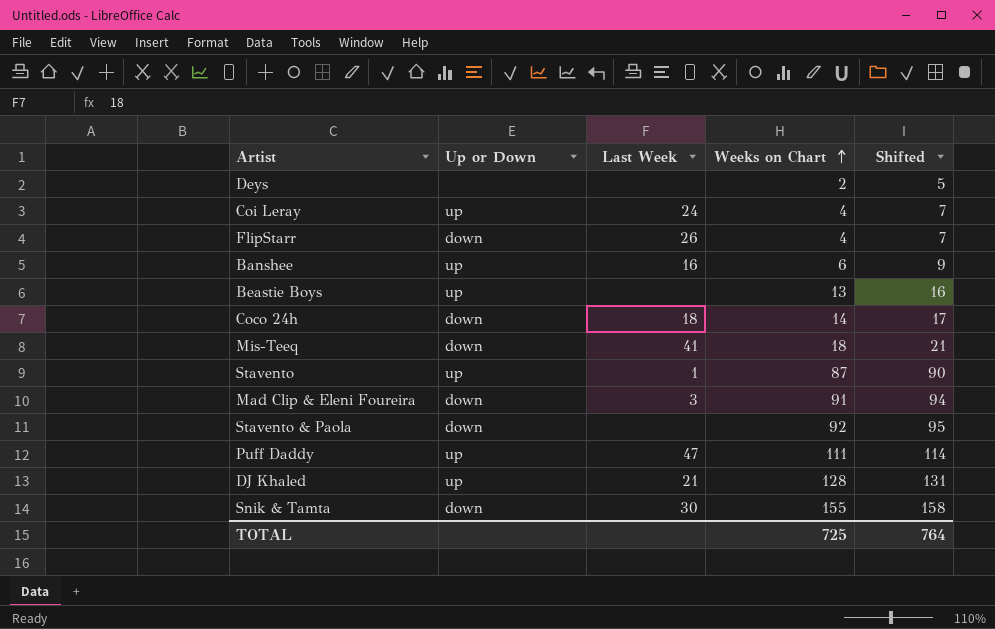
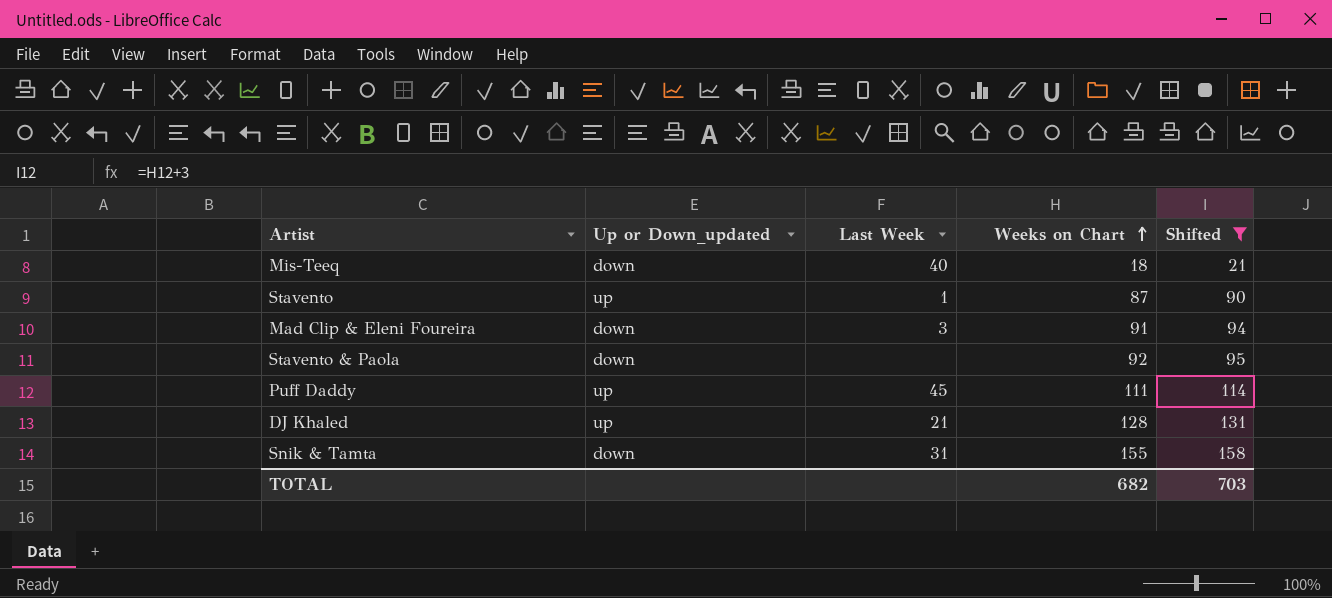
filter: none -> Shifted >= 21
column name: Up or Down -> Up or Down_updated
Mis-Teeq | Last Week: 41 -> 40
Puff Daddy | Last Week: 47 -> 45
Snik & Tamta | Last Week: 30 -> 31
TOTAL | Weeks on Chart: 725 -> 682
TOTAL | Shifted: 764 -> 703

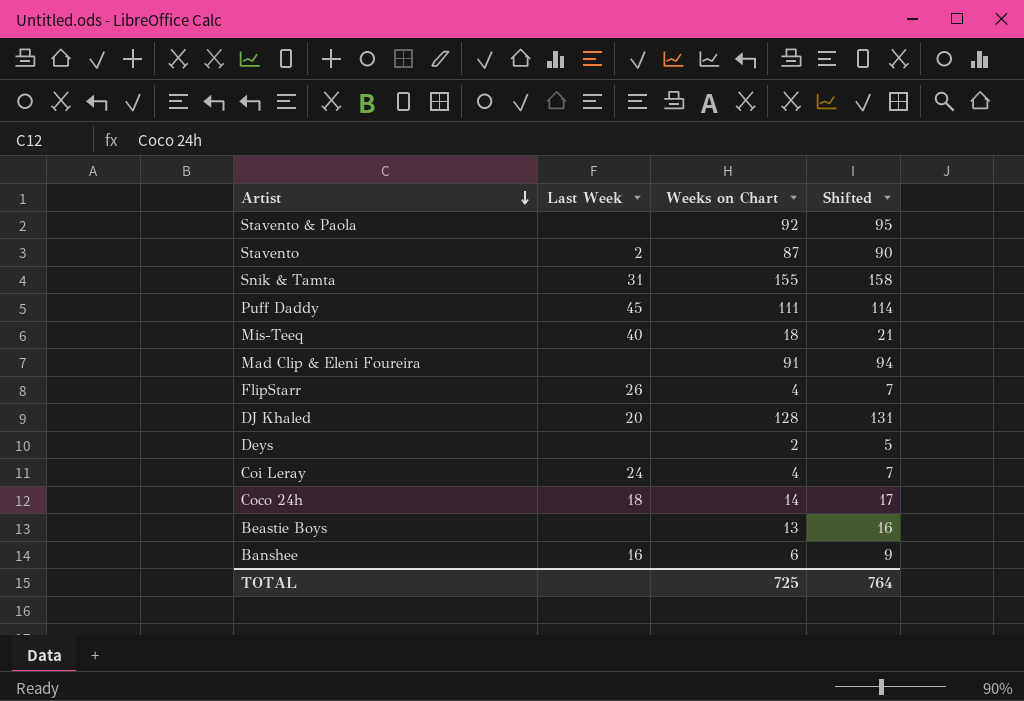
filter: Shifted >= 21 -> none
row order: Weeks on Chart ascending -> Artist descending
column Up or Down_updated | position: 2 -> none
Stavento | Last Week: 1 -> 2
Mad Clip & Eleni Foureira | Last Week: 3 -> none
DJ Khaled | Last Week: 21 -> 20
TOTAL | Weeks on Chart: 682 -> 725
TOTAL | Shifted: 703 -> 764

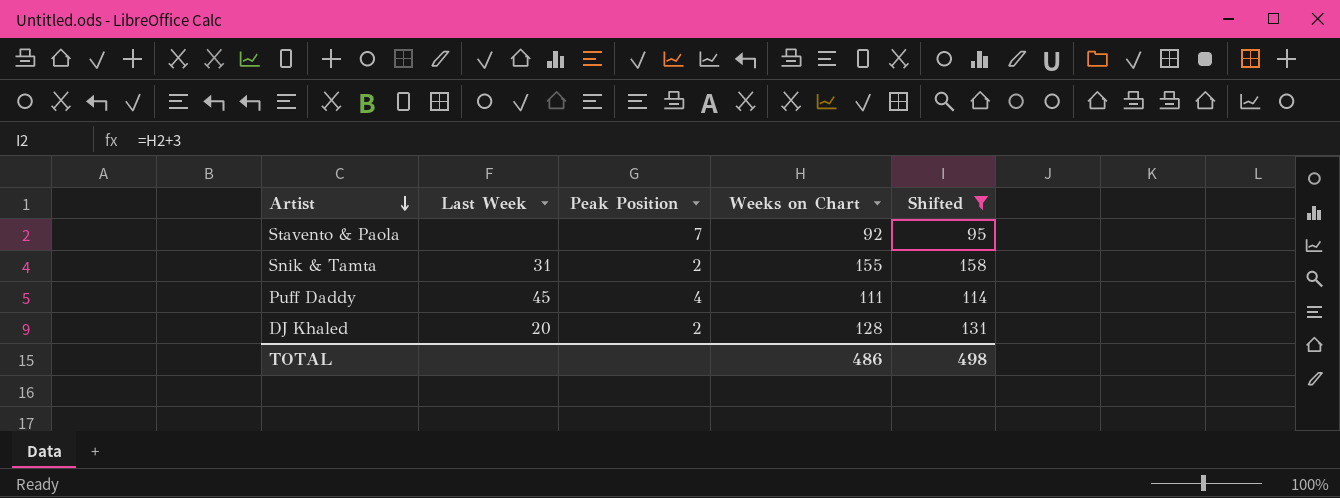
filter: none -> Shifted >= 95
column Peak Position | position: none -> 3
TOTAL | Weeks on Chart: 725 -> 486
TOTAL | Shifted: 764 -> 498

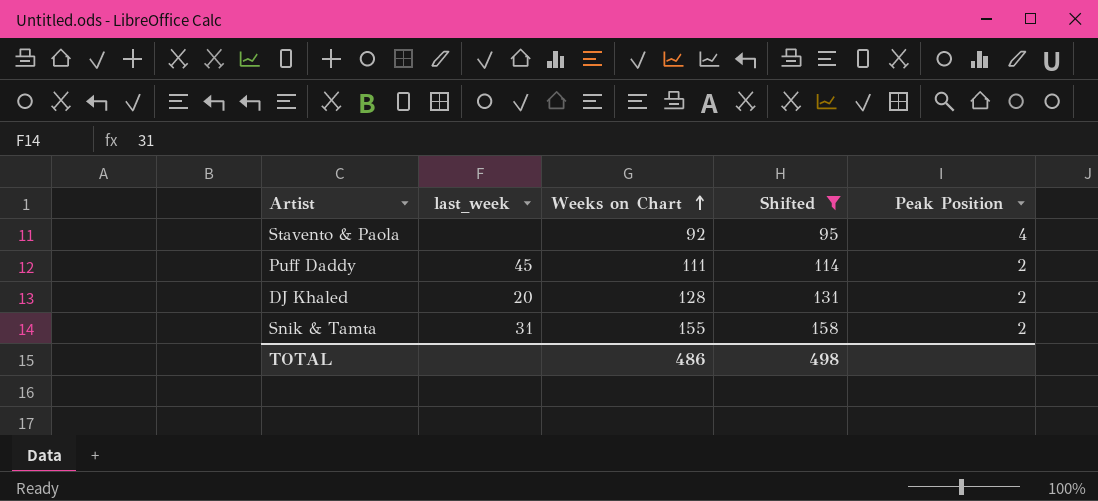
row order: Artist descending -> Weeks on Chart ascending
column name: Last Week -> last_week
column Peak Position | position: 3 -> 5
Stavento & Paola | Peak Position: 7 -> 4
Puff Daddy | Peak Position: 4 -> 2

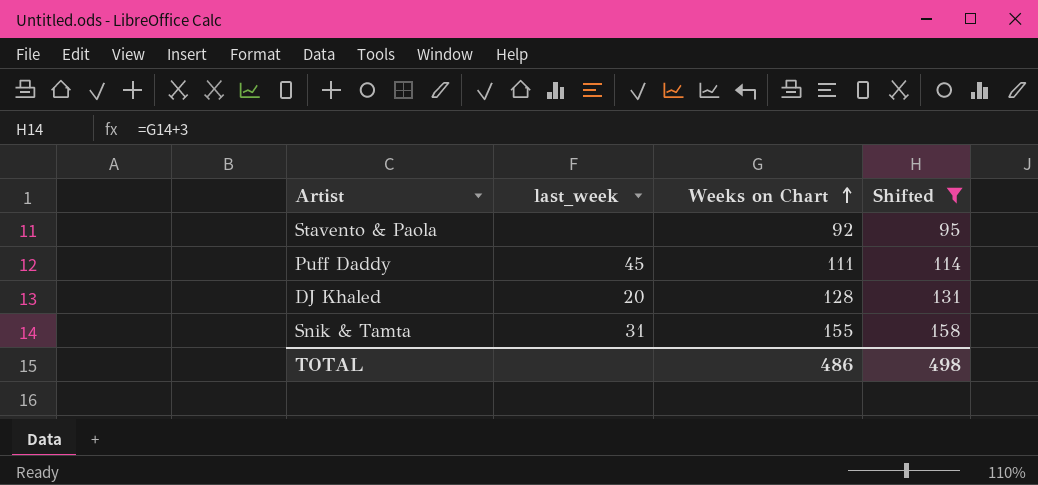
column Peak Position | position: 5 -> none

